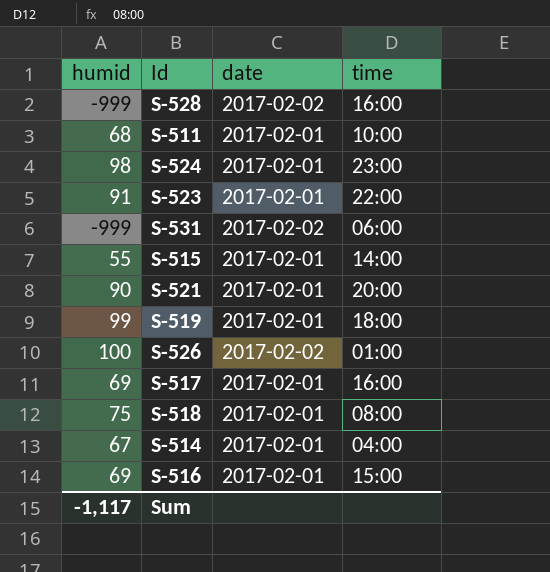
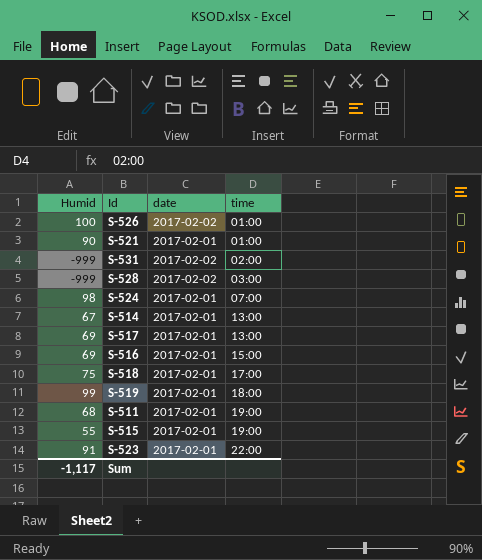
row order: none -> time ascending
column name: humid -> Humid
S-521 | time: 20:00 -> 01:00
S-531 | time: 06:00 -> 02:00
S-528 | time: 16:00 -> 03:00
S-524 | time: 23:00 -> 07:00
S-514 | time: 04:00 -> 13:00
S-517 | time: 16:00 -> 13:00
S-518 | time: 08:00 -> 17:00
S-511 | time: 10:00 -> 19:00
S-515 | time: 14:00 -> 19:00

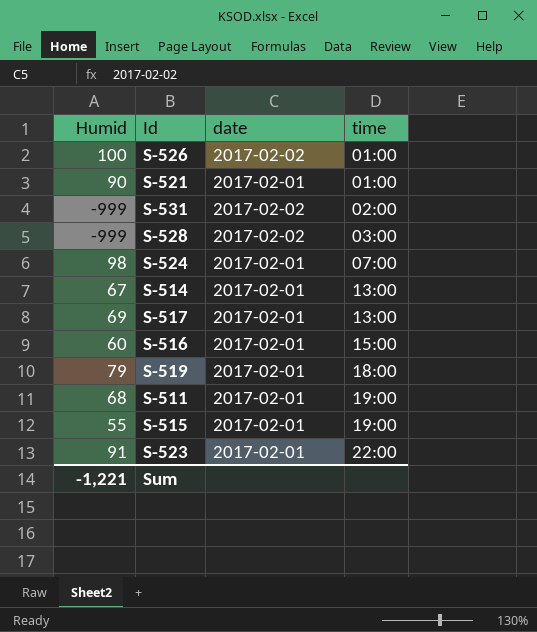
row S-518: 75 | 2017-02-01 | 17:00 -> none
S-516 | Humid: 69 -> 60
S-519 | Humid: 99 -> 79
Sum | Humid: -1,117 -> -1,221

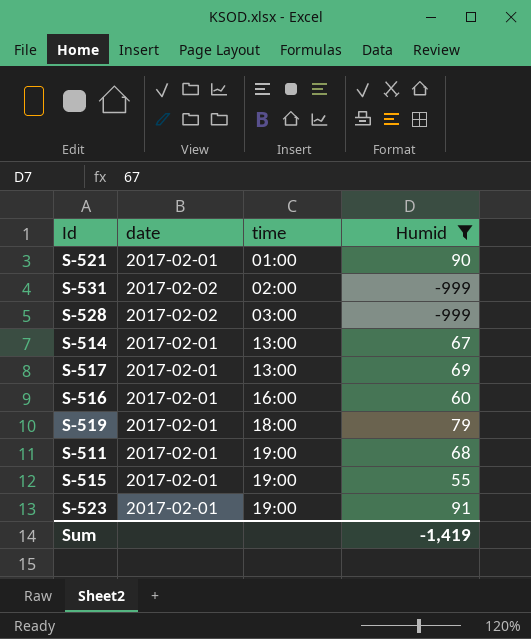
filter: none -> Humid <= 91
column Humid | position: 1 -> 4
S-516 | time: 15:00 -> 16:00
S-523 | time: 22:00 -> 19:00
Sum | Humid: -1,221 -> -1,419

